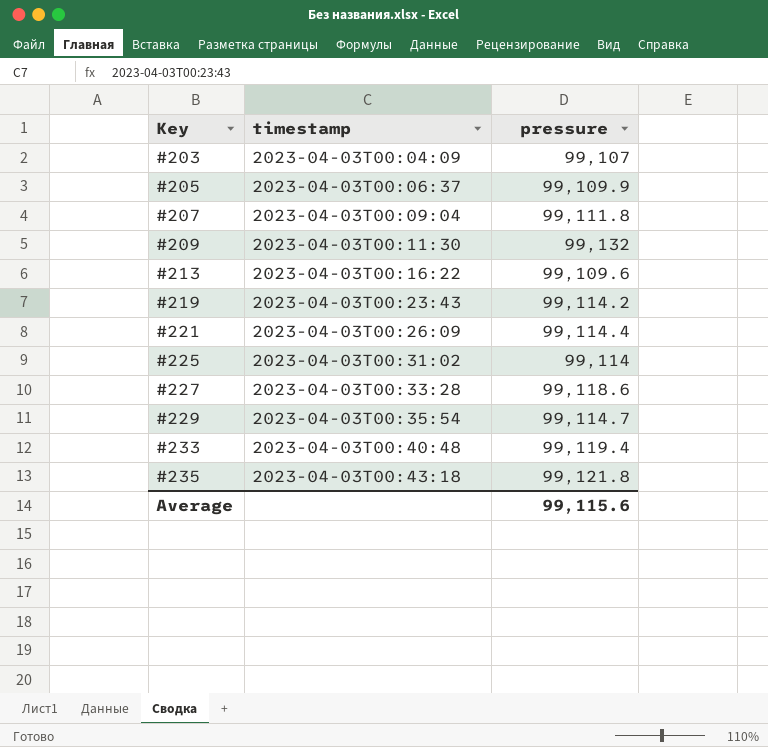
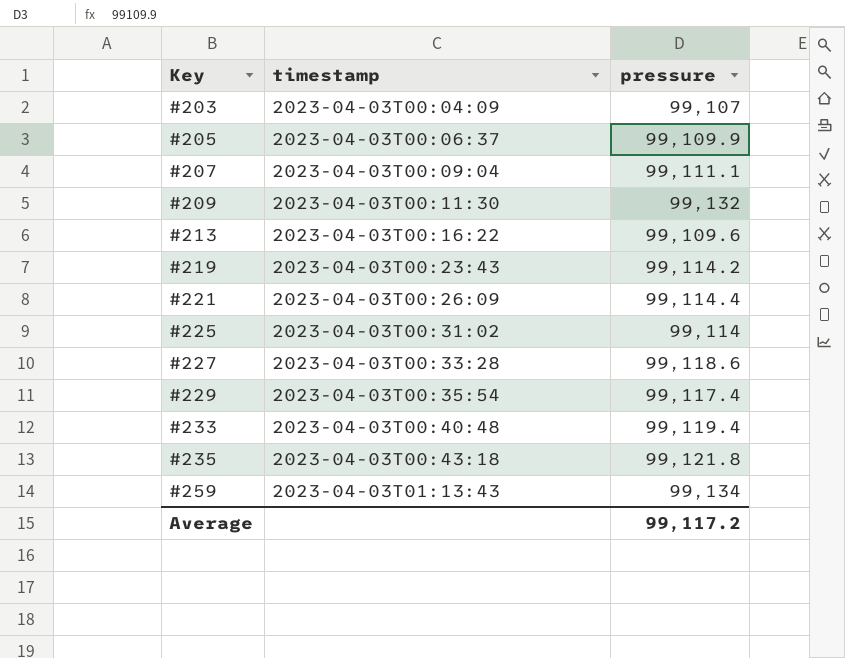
#207 | pressure: 99,111.8 -> 99,111.1
#229 | pressure: 99,114.7 -> 99,117.4
row #259: none -> 2023-04-03T01:13:43 | 99,134
Average | pressure: 99,115.6 -> 99,117.2

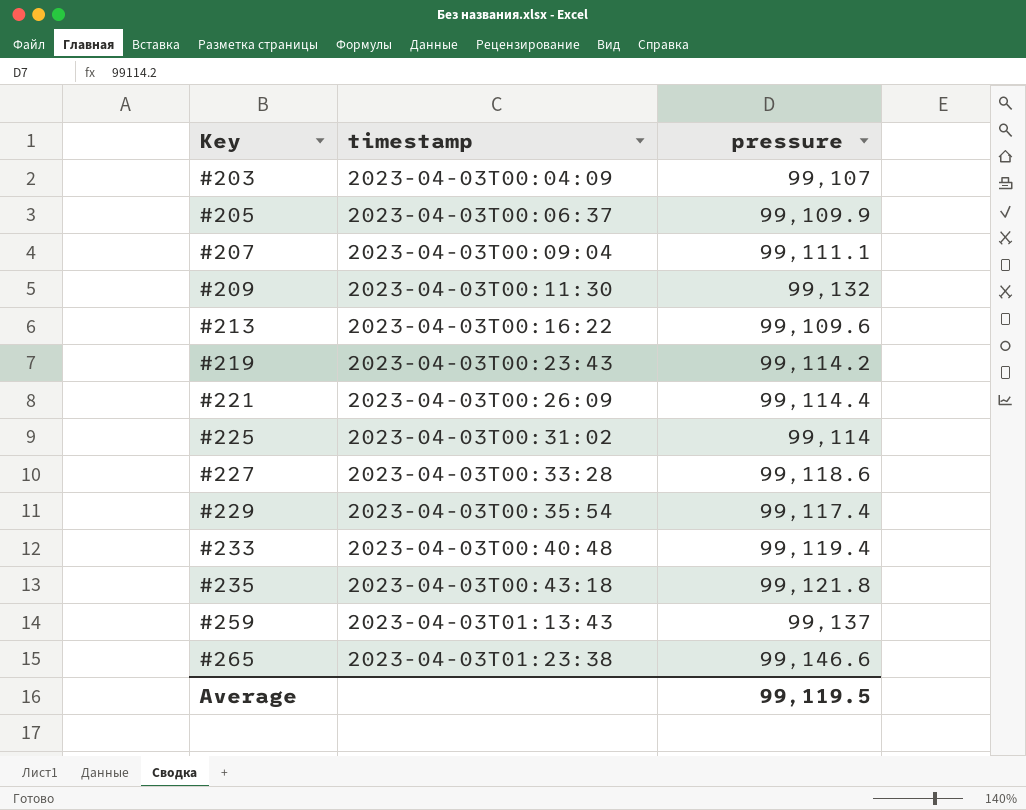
#259 | pressure: 99,134 -> 99,137
row #265: none -> 2023-04-03T01:23:38 | 99,146.6
Average | pressure: 99,117.2 -> 99,119.5

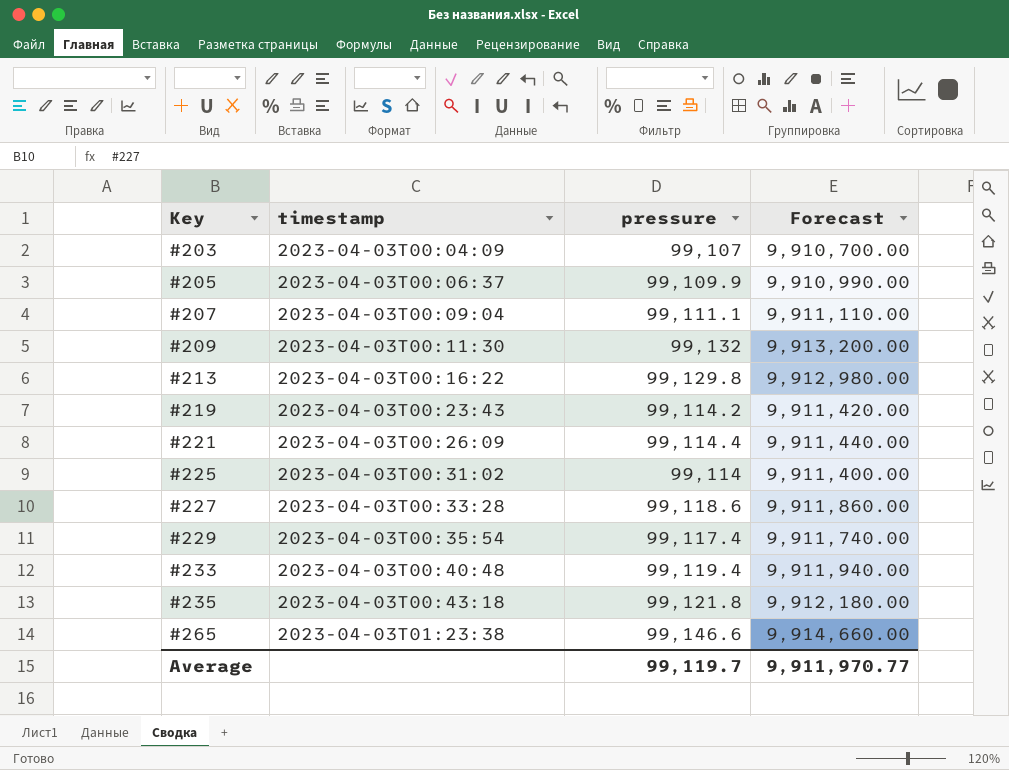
column Forecast | formula: none -> [pressure] * 100
row #259: 2023-04-03T01:13:43 | 99,137 -> none
#213 | pressure: 99,109.6 -> 99,129.8
Average | pressure: 99,119.5 -> 99,119.7

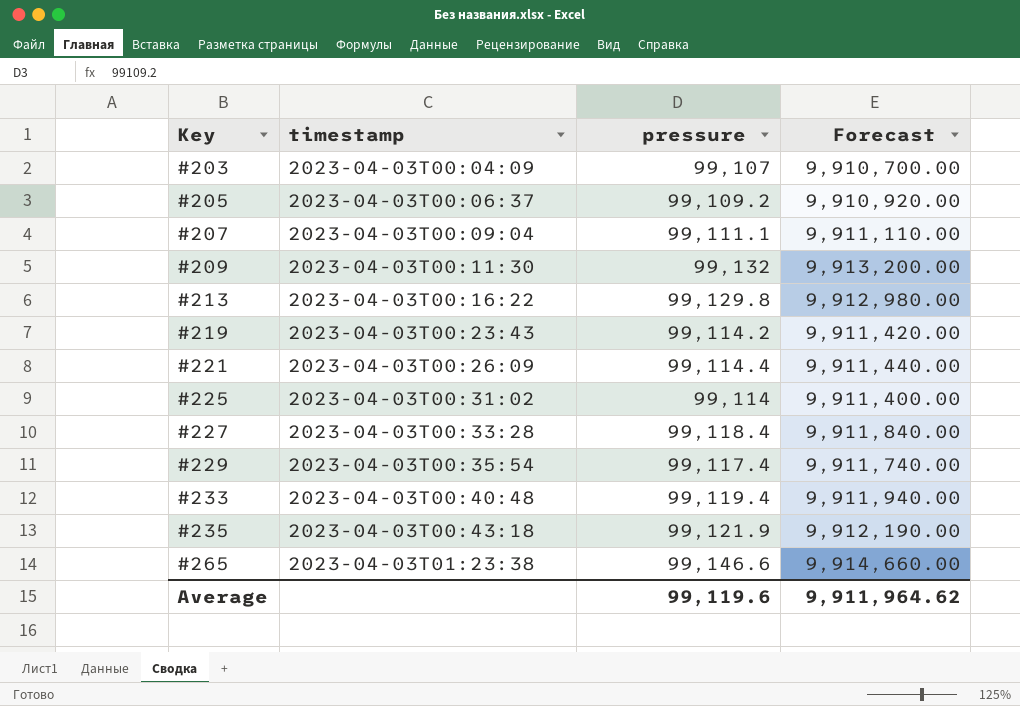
#205 | pressure: 99,109.9 -> 99,109.2
#205 | Forecast: 9,910,990.00 -> 9,910,920.00
#227 | pressure: 99,118.6 -> 99,118.4
#227 | Forecast: 9,911,860.00 -> 9,911,840.00
#235 | pressure: 99,121.8 -> 99,121.9
#235 | Forecast: 9,912,180.00 -> 9,912,190.00
Average | pressure: 99,119.7 -> 99,119.6
Average | Forecast: 9,911,970.77 -> 9,911,964.62

